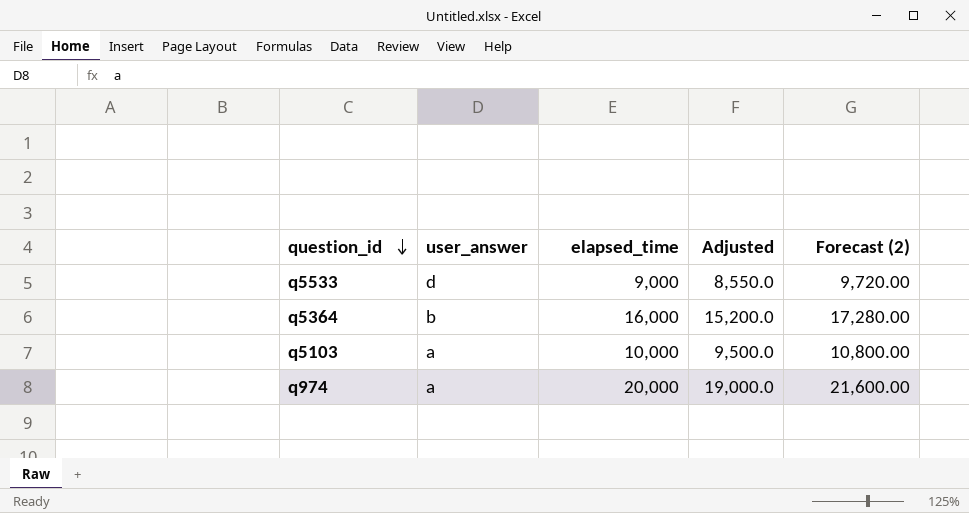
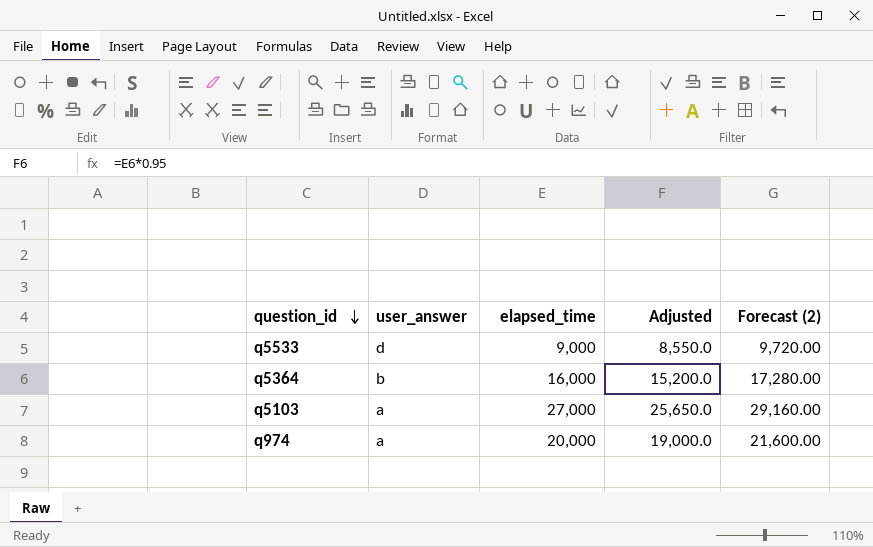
q5103 | elapsed_time: 10,000 -> 27,000
q5103 | Adjusted: 9,500.0 -> 25,650.0
q5103 | Forecast (2): 10,800.00 -> 29,160.00

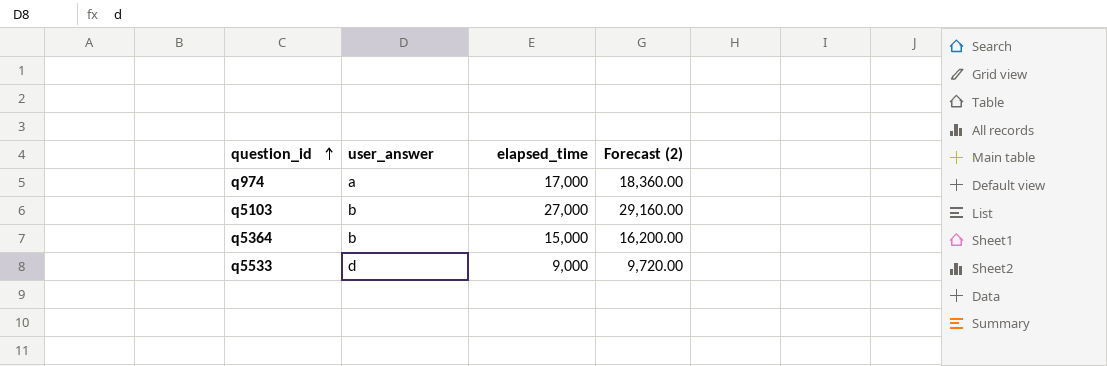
row order: question_id descending -> question_id ascending
column Adjusted | formula: [elapsed_time] * 0.95 -> none
q974 | elapsed_time: 20,000 -> 17,000
q974 | Forecast (2): 21,600.00 -> 18,360.00
q5103 | user_answer: a -> b
q5364 | elapsed_time: 16,000 -> 15,000
q5364 | Forecast (2): 17,280.00 -> 16,200.00

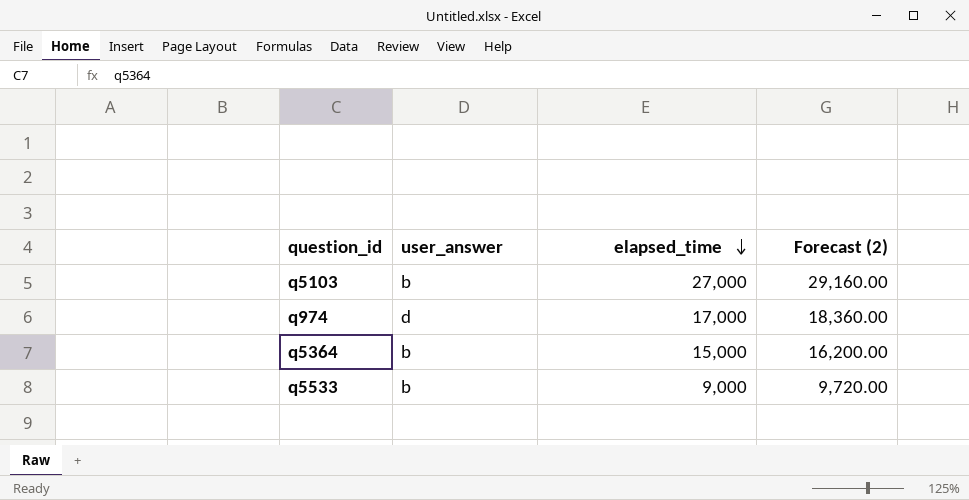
row order: question_id ascending -> elapsed_time descending
q974 | user_answer: a -> d
q5533 | user_answer: d -> b

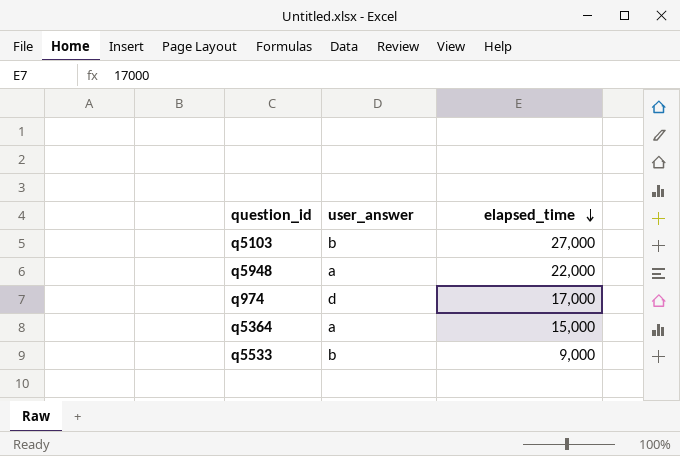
column Forecast (2) | formula: [elapsed_time] * 1.08 -> none
row q5948: none -> a | 22,000
q5364 | user_answer: b -> a

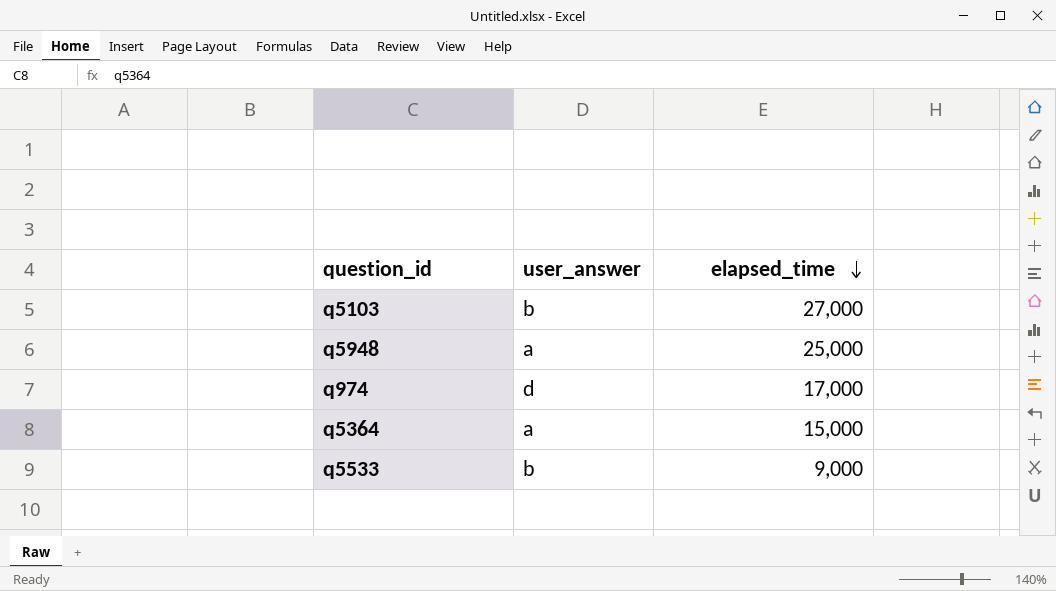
q5948 | elapsed_time: 22,000 -> 25,000

